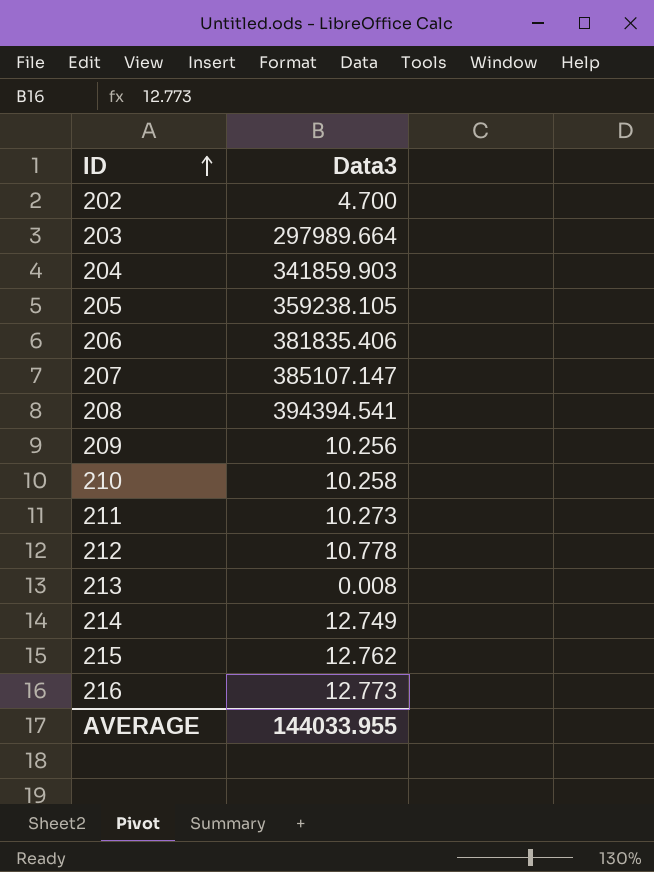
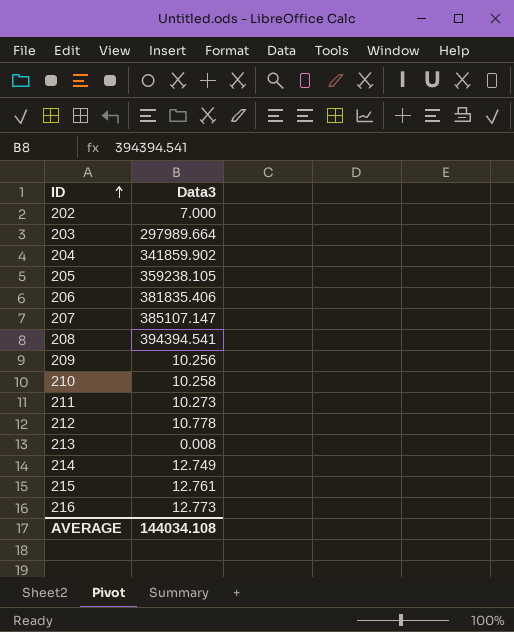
202 | Data3: 4.700 -> 7.000
204 | Data3: 341859.903 -> 341859.902
215 | Data3: 12.762 -> 12.761
AVERAGE | Data3: 144033.955 -> 144034.108

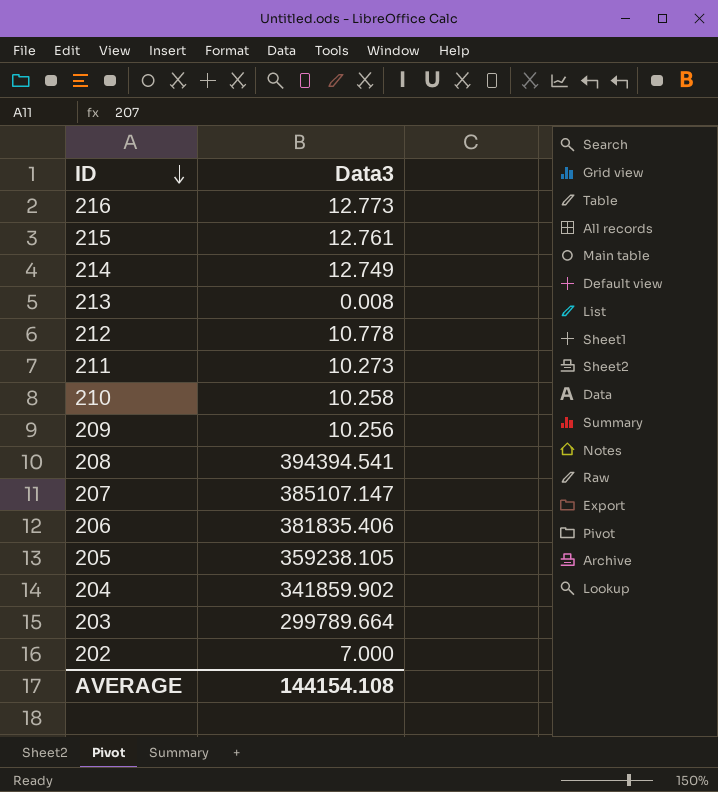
row order: ID ascending -> ID descending
203 | Data3: 297989.664 -> 299789.664
AVERAGE | Data3: 144034.108 -> 144154.108

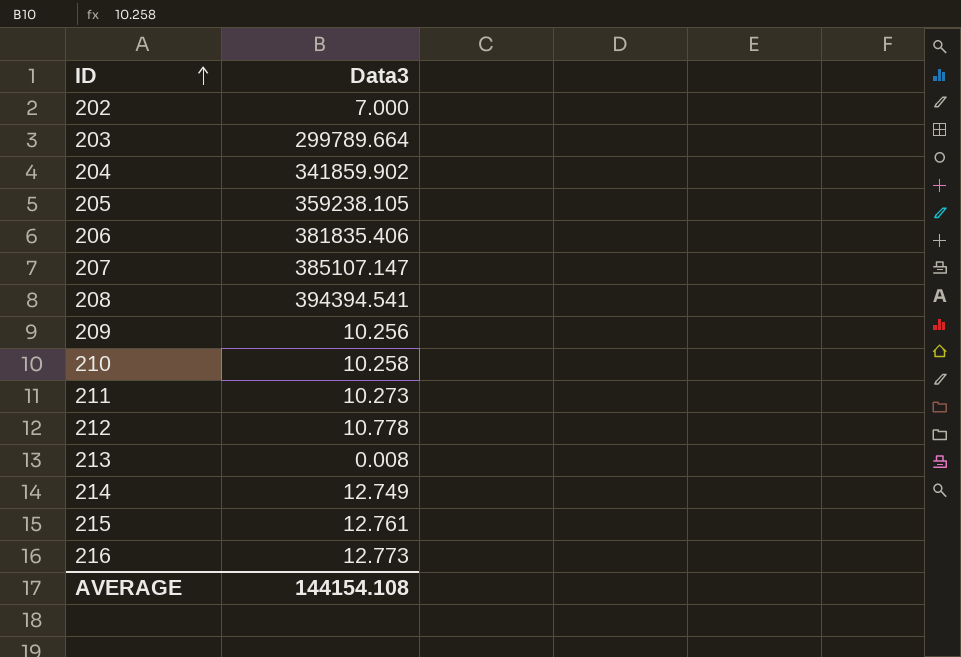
row order: ID descending -> ID ascending

